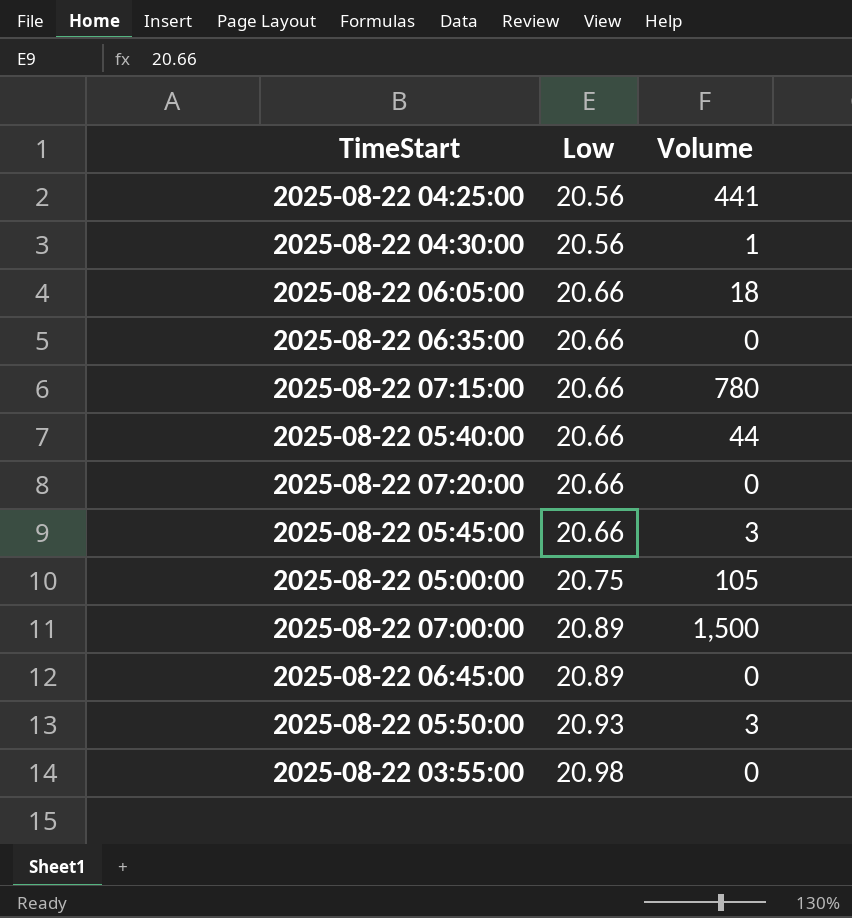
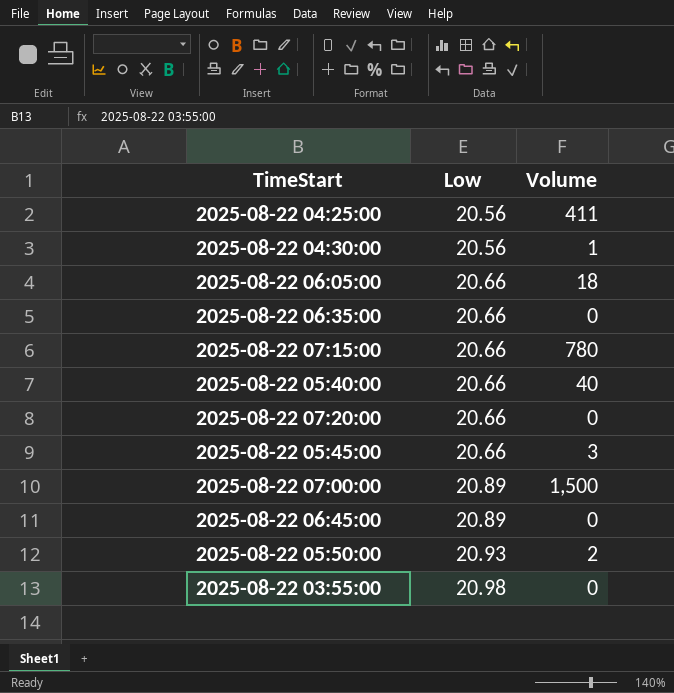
row 2025-08-22 05:00:00: 20.75 | 105 -> none
2025-08-22 04:25:00 | Volume: 441 -> 411
2025-08-22 05:40:00 | Volume: 44 -> 40
2025-08-22 05:50:00 | Volume: 3 -> 2

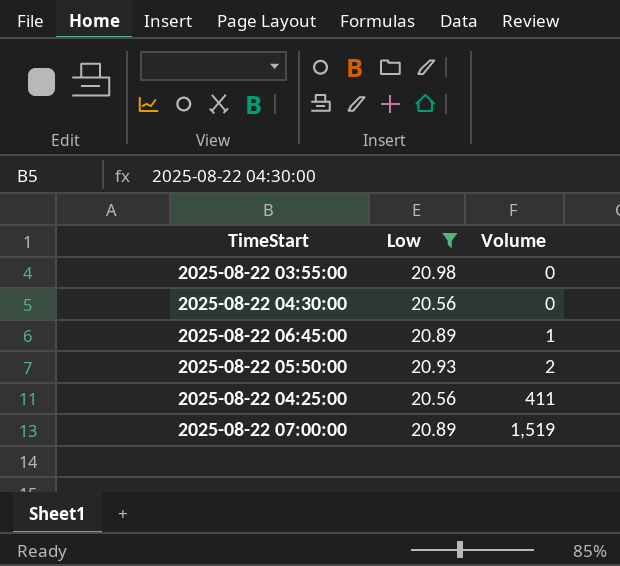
filter: none -> Low != 20.66
row order: Low ascending -> Volume ascending
2025-08-22 04:30:00 | Volume: 1 -> 0
2025-08-22 06:45:00 | Volume: 0 -> 1
2025-08-22 07:00:00 | Volume: 1,500 -> 1,519

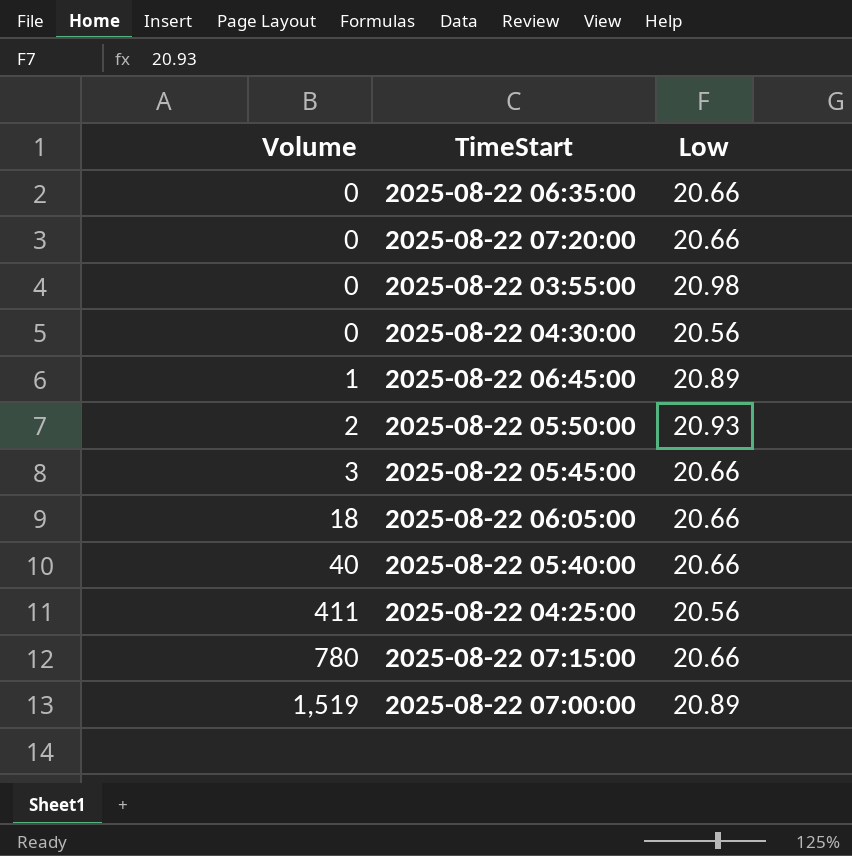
filter: Low != 20.66 -> none
column Volume | position: 3 -> 1

